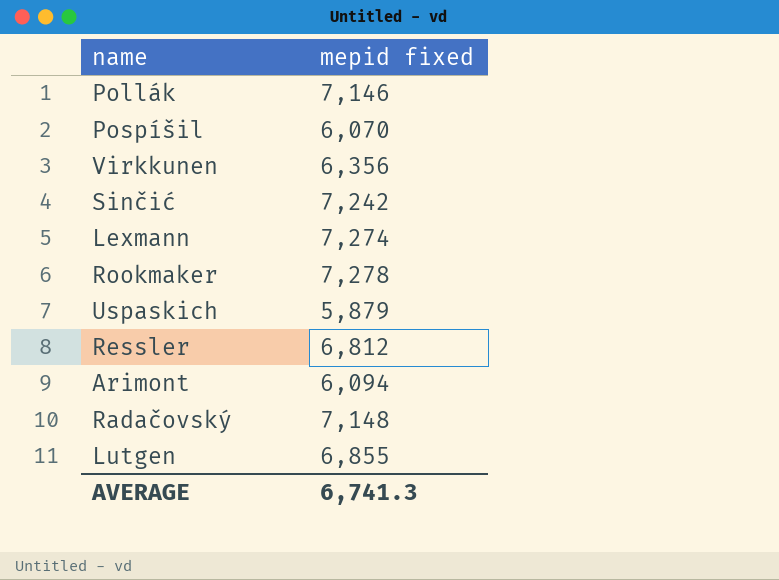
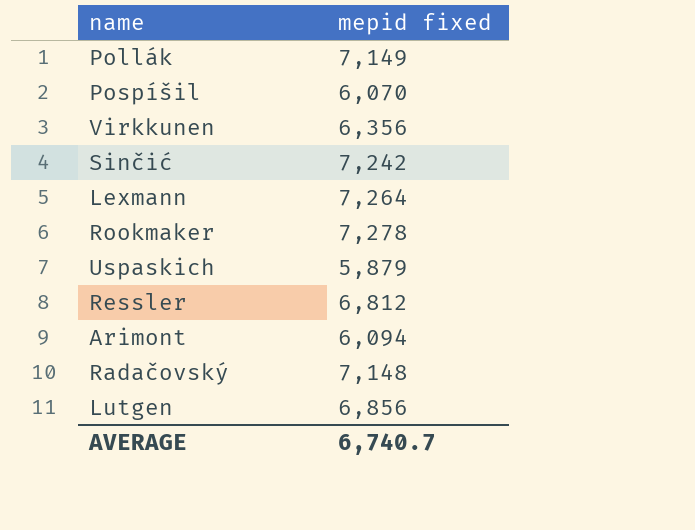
Pollák | mepid fixed: 7,146 -> 7,149
Lexmann | mepid fixed: 7,274 -> 7,264
Lutgen | mepid fixed: 6,855 -> 6,856
AVERAGE | mepid fixed: 6,741.3 -> 6,740.7

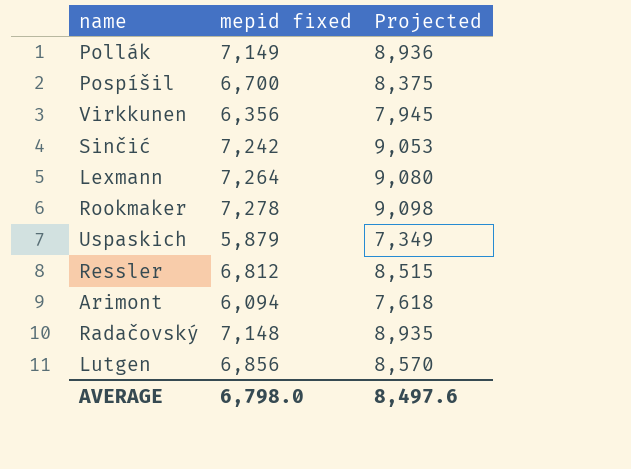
column Projected | formula: none -> [mepid fixed] * 1.25
Pospíšil | mepid fixed: 6,070 -> 6,700
AVERAGE | mepid fixed: 6,740.7 -> 6,798.0

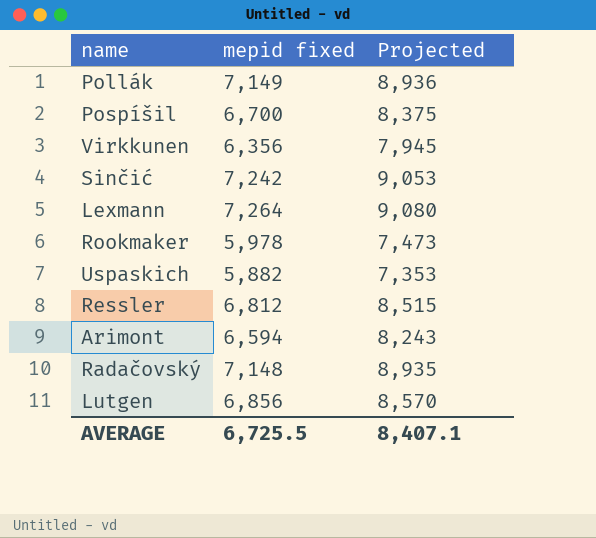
Rookmaker | mepid fixed: 7,278 -> 5,978
Rookmaker | Projected: 9,098 -> 7,473
Uspaskich | mepid fixed: 5,879 -> 5,882
Uspaskich | Projected: 7,349 -> 7,353
Arimont | mepid fixed: 6,094 -> 6,594
Arimont | Projected: 7,618 -> 8,243
AVERAGE | mepid fixed: 6,798.0 -> 6,725.5
AVERAGE | Projected: 8,497.6 -> 8,407.1

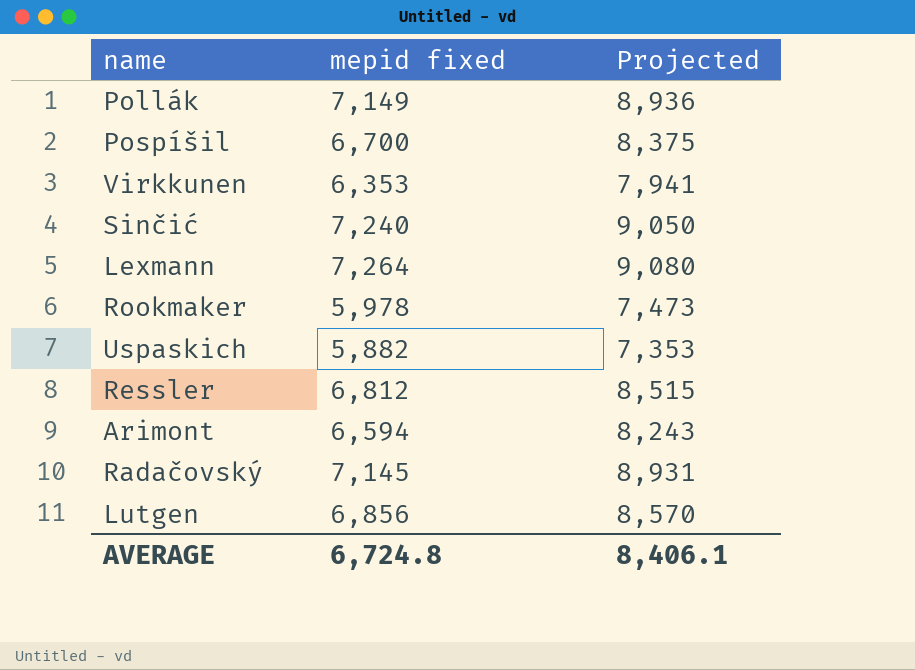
Virkkunen | mepid fixed: 6,356 -> 6,353
Virkkunen | Projected: 7,945 -> 7,941
Sinčić | mepid fixed: 7,242 -> 7,240
Sinčić | Projected: 9,053 -> 9,050
Radačovský | mepid fixed: 7,148 -> 7,145
Radačovský | Projected: 8,935 -> 8,931
AVERAGE | mepid fixed: 6,725.5 -> 6,724.8
AVERAGE | Projected: 8,407.1 -> 8,406.1

